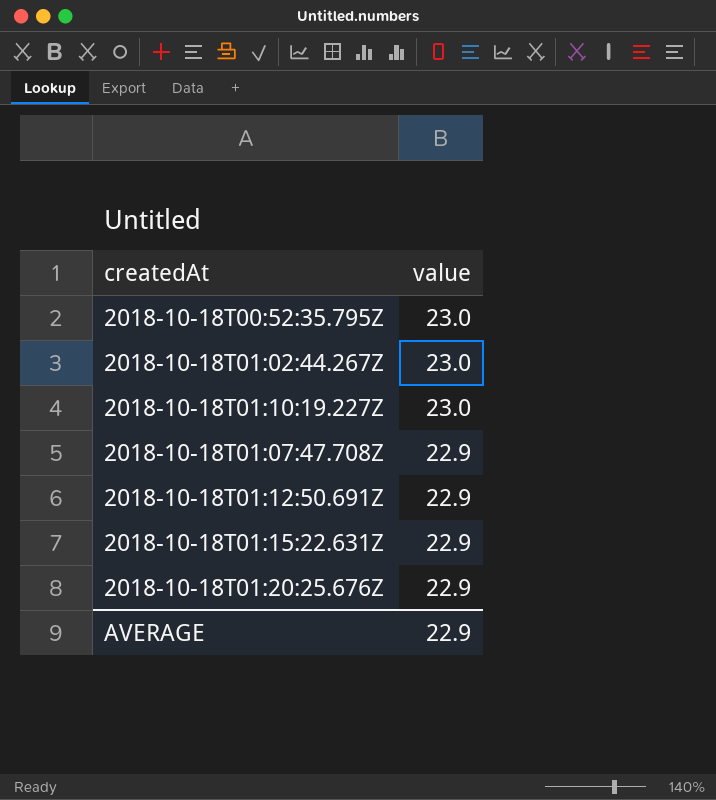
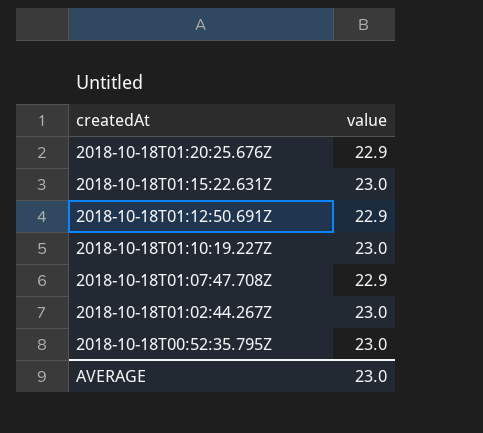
row order: value descending -> createdAt descending
2018-10-18T01:15:22.631Z | value: 22.9 -> 23.0
AVERAGE | value: 22.9 -> 23.0

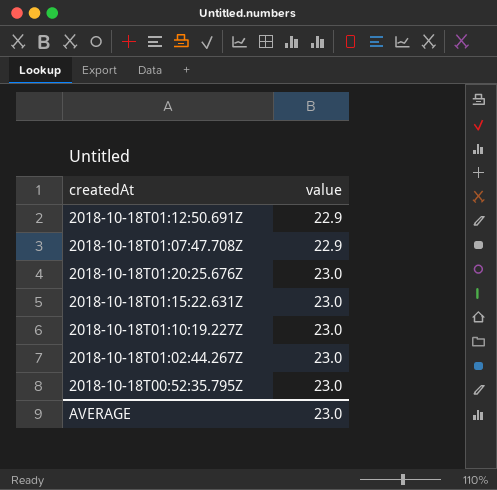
row order: createdAt descending -> value ascending
2018-10-18T01:20:25.676Z | value: 22.9 -> 23.0

